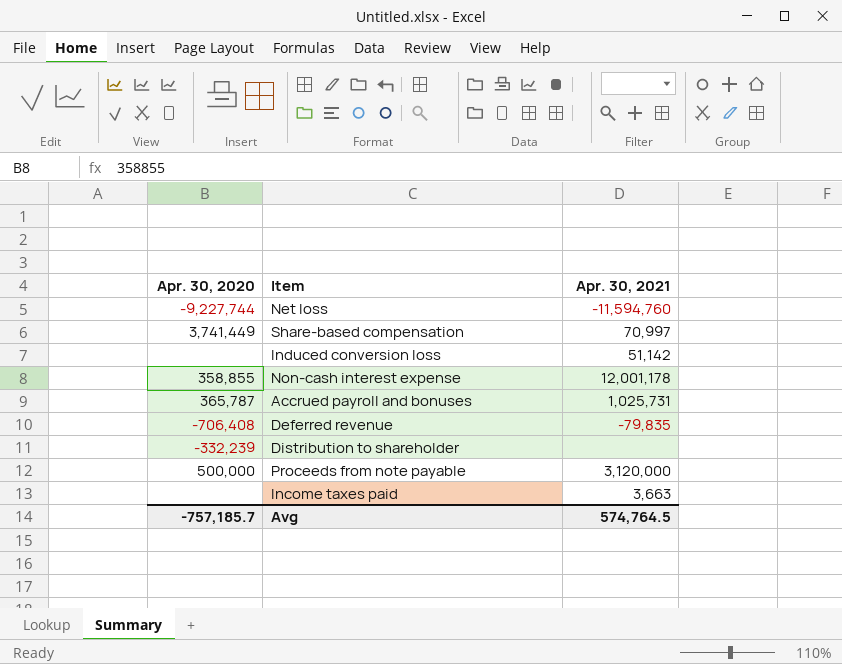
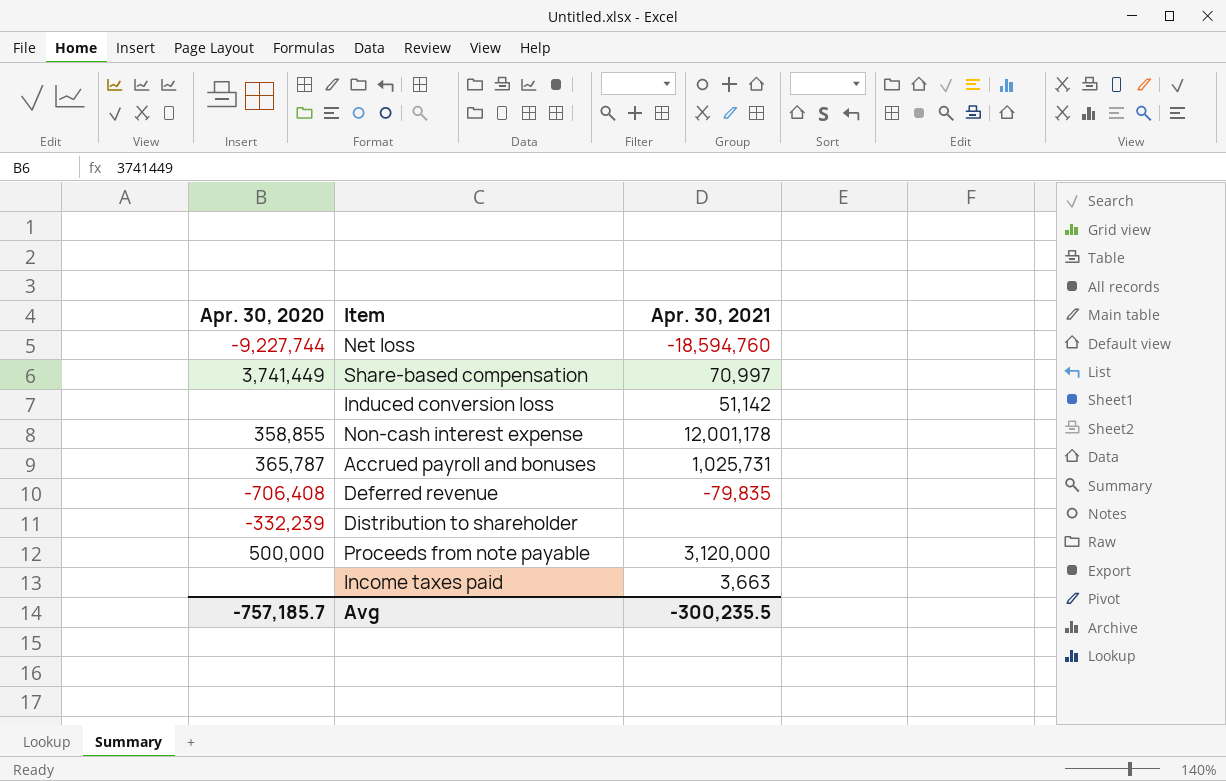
Net loss | Apr. 30, 2021: -11,594,760 -> -18,594,760
Avg | Apr. 30, 2021: 574,764.5 -> -300,235.5

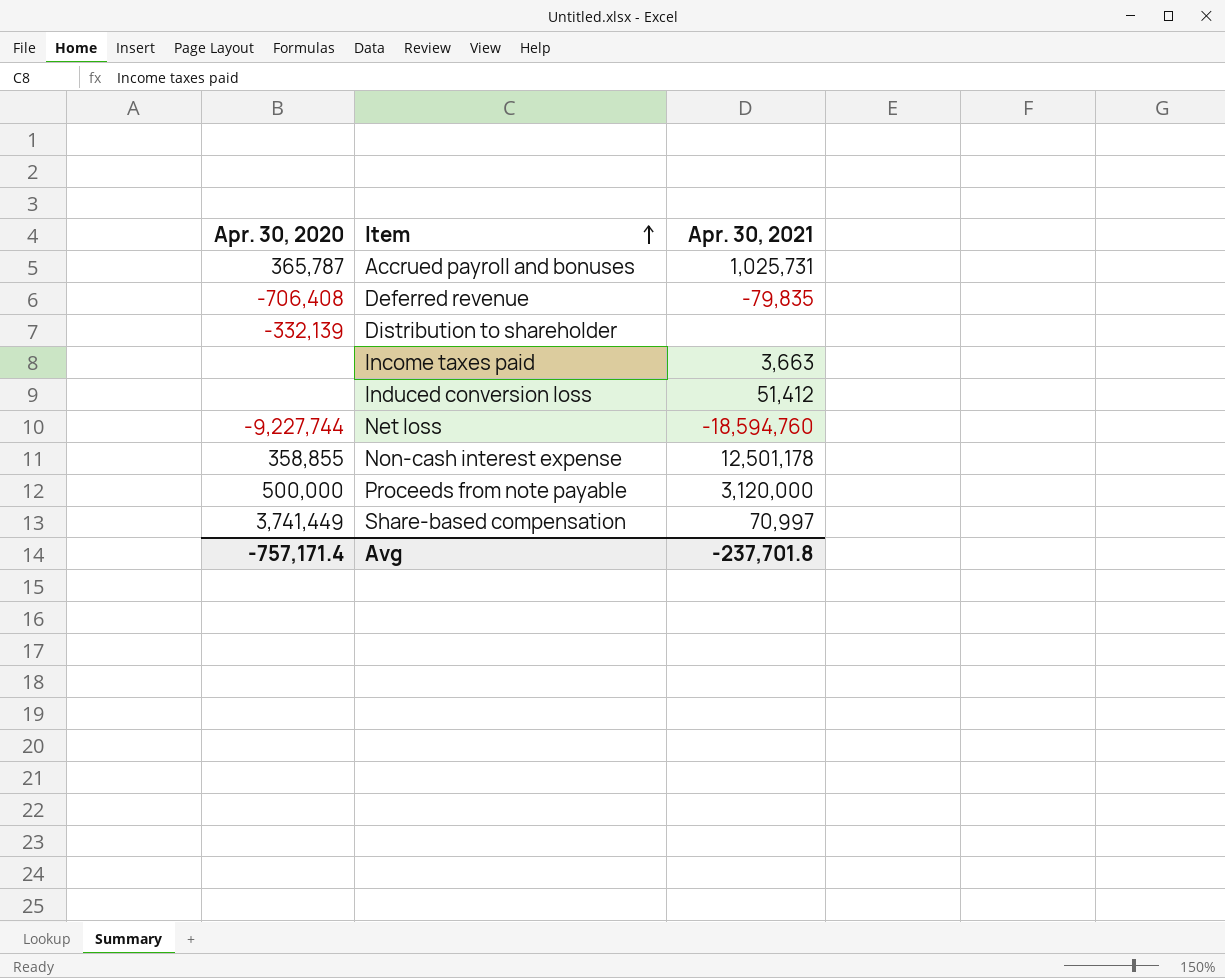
row order: none -> Item ascending
Distribution to shareholder | Apr. 30, 2020: -332,239 -> -332,139
Induced conversion loss | Apr. 30, 2021: 51,142 -> 51,412
Non-cash interest expense | Apr. 30, 2021: 12,001,178 -> 12,501,178
Avg | Apr. 30, 2020: -757,185.7 -> -757,171.4
Avg | Apr. 30, 2021: -300,235.5 -> -237,701.8

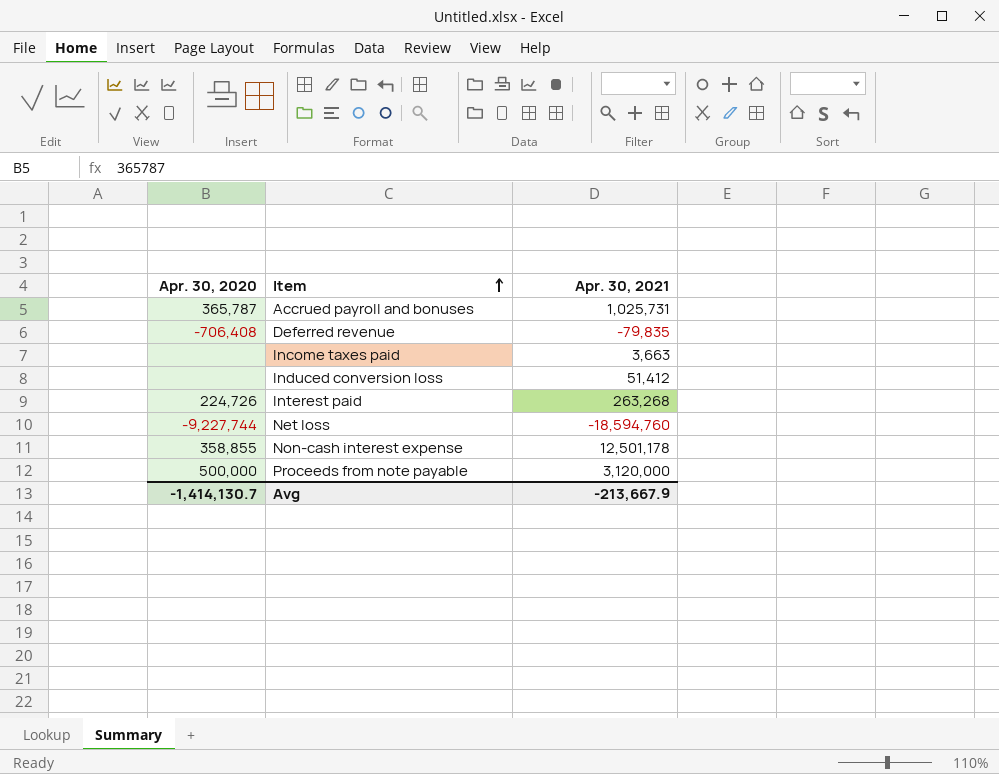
row Distribution to shareholder: -332,139 | none -> none
row Share-based compensation: 3,741,449 | 70,997 -> none
row Interest paid: none -> 224,726 | 263,268
Avg | Apr. 30, 2020: -757,171.4 -> -1,414,130.7
Avg | Apr. 30, 2021: -237,701.8 -> -213,667.9

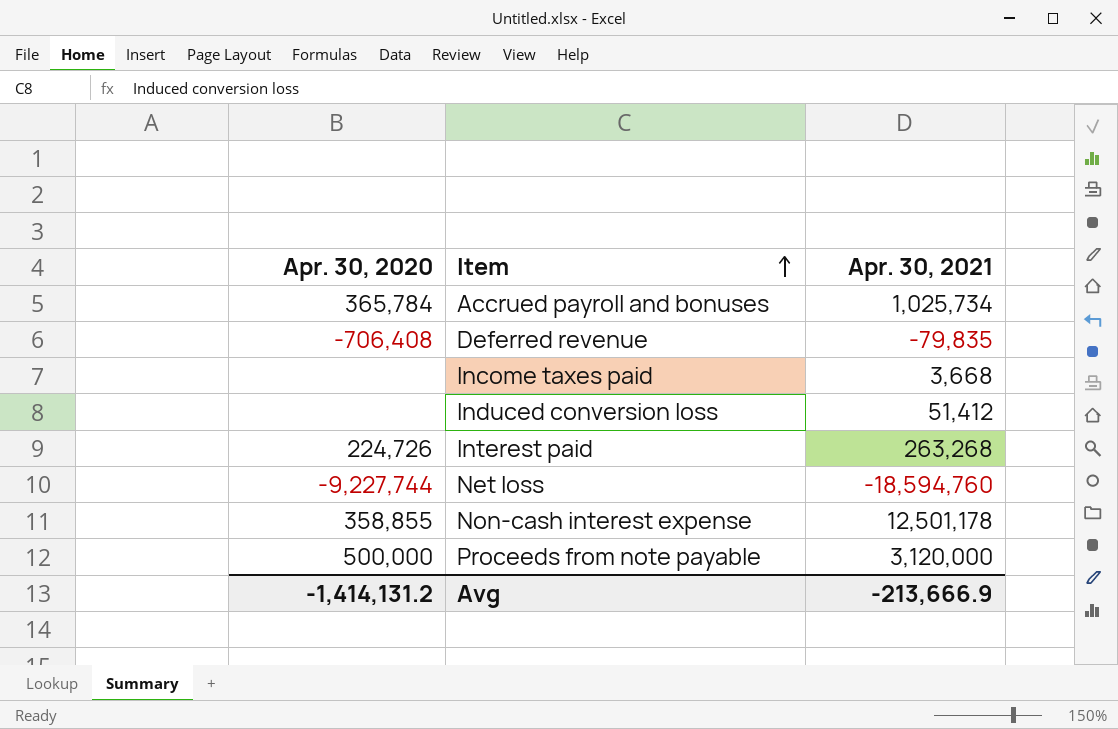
Accrued payroll and bonuses | Apr. 30, 2020: 365,787 -> 365,784
Accrued payroll and bonuses | Apr. 30, 2021: 1,025,731 -> 1,025,734
Income taxes paid | Apr. 30, 2021: 3,663 -> 3,668
Avg | Apr. 30, 2020: -1,414,130.7 -> -1,414,131.2
Avg | Apr. 30, 2021: -213,667.9 -> -213,666.9

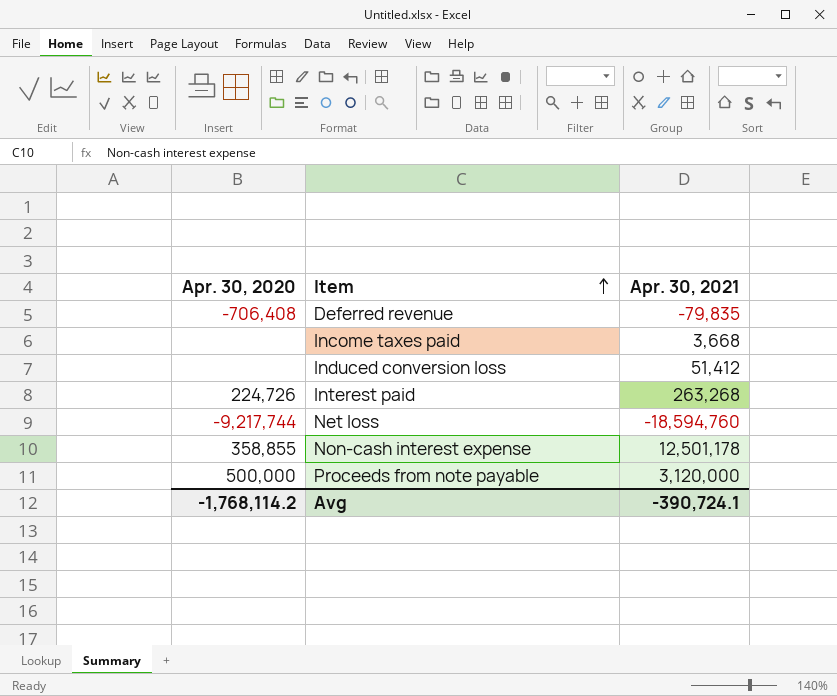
row Accrued payroll and bonuses: 365,784 | 1,025,734 -> none
Net loss | Apr. 30, 2020: -9,227,744 -> -9,217,744
Avg | Apr. 30, 2020: -1,414,131.2 -> -1,768,114.2
Avg | Apr. 30, 2021: -213,666.9 -> -390,724.1

